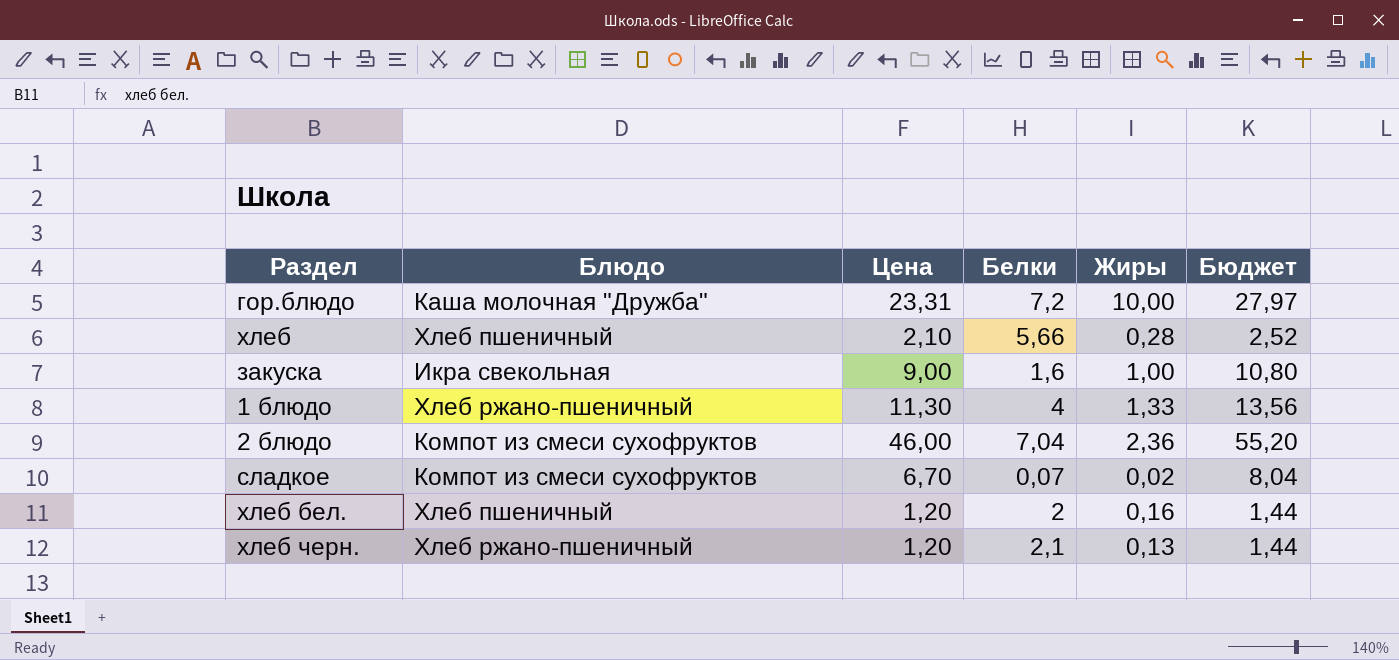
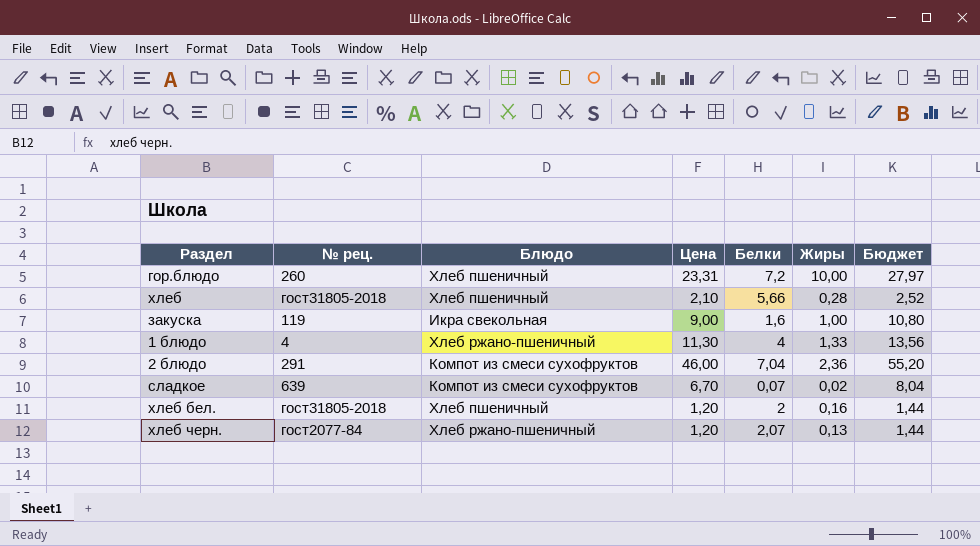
column № рец. | position: none -> 2
гор.блюдо | Блюдо: Каша молочная "Дружба" -> Хлеб пшеничный
хлеб черн. | Белки: 2,1 -> 2,07

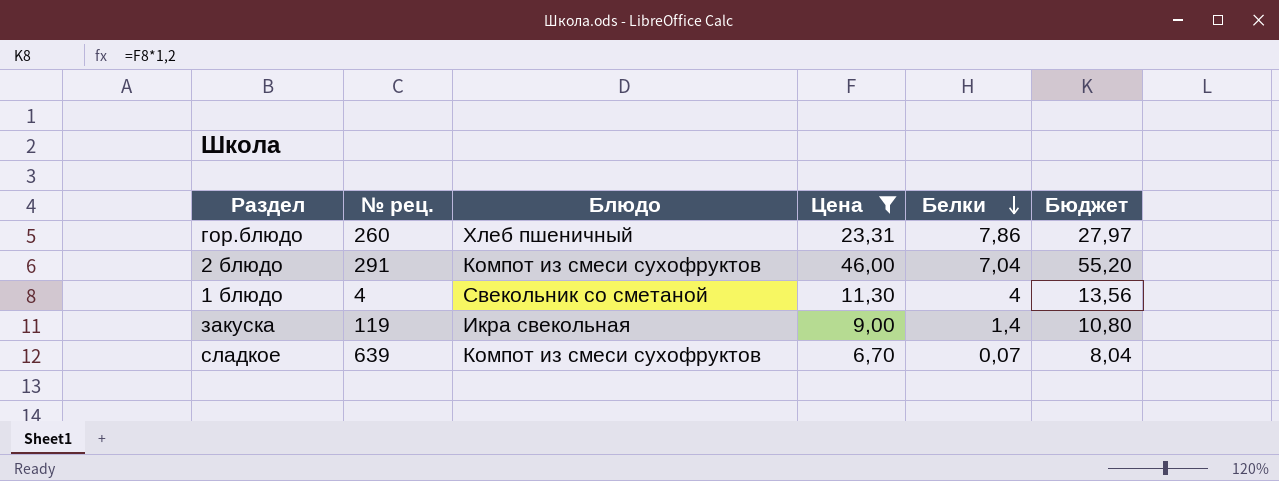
filter: none -> Цена >= 6,70
row order: none -> Белки descending
column Жиры | position: 6 -> none
гор.блюдо | Белки: 7,2 -> 7,86
1 блюдо | Блюдо: Хлеб ржано-пшеничный -> Свекольник со сметаной
закуска | Белки: 1,6 -> 1,4

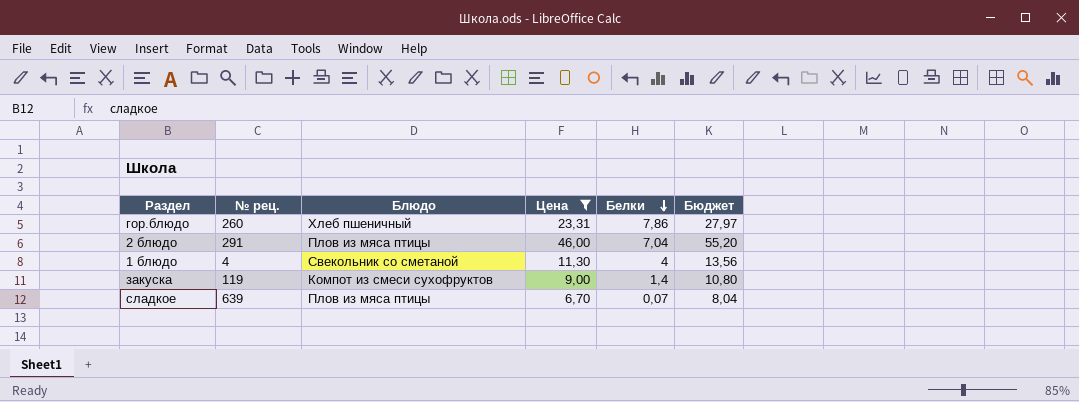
2 блюдо | Блюдо: Компот из смеси сухофруктов -> Плов из мяса птицы
закуска | Блюдо: Икра свекольная -> Компот из смеси сухофруктов
сладкое | Блюдо: Компот из смеси сухофруктов -> Плов из мяса птицы

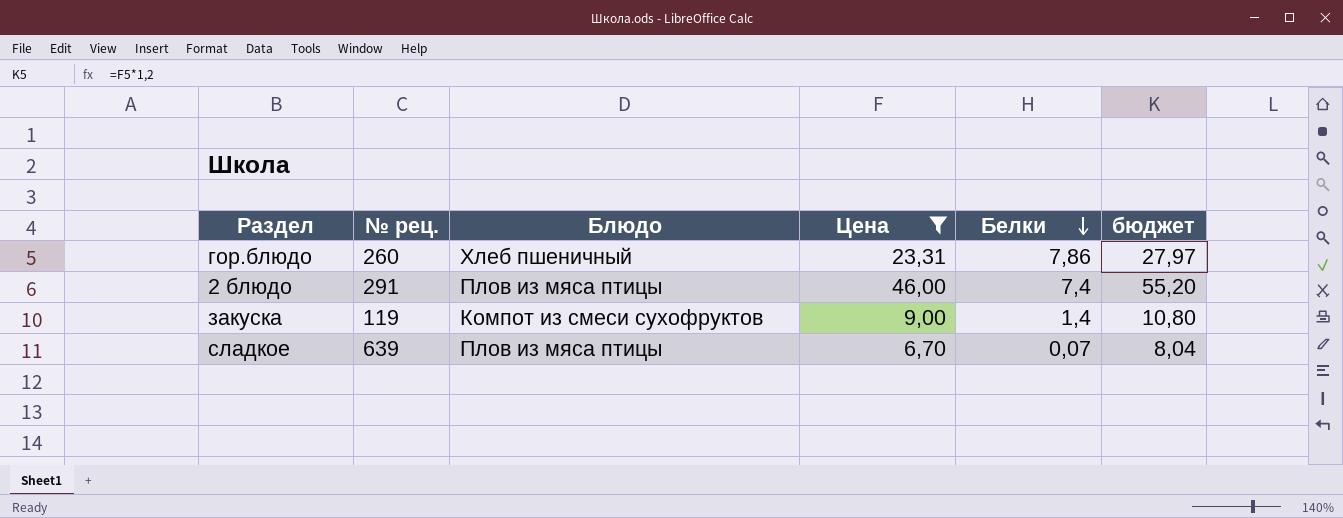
column name: Бюджет -> бюджет
row 1 блюдо: 4 | Свекольник со сметаной | 11,30 | 4 | 13,56 -> none
2 блюдо | Белки: 7,04 -> 7,4

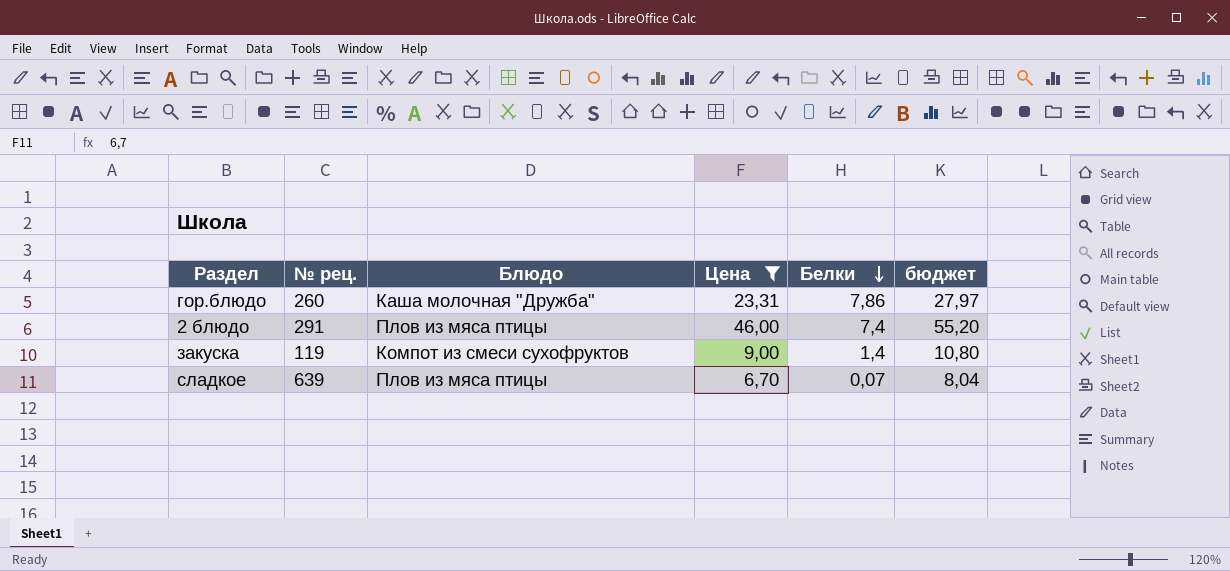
гор.блюдо | Блюдо: Хлеб пшеничный -> Каша молочная "Дружба"

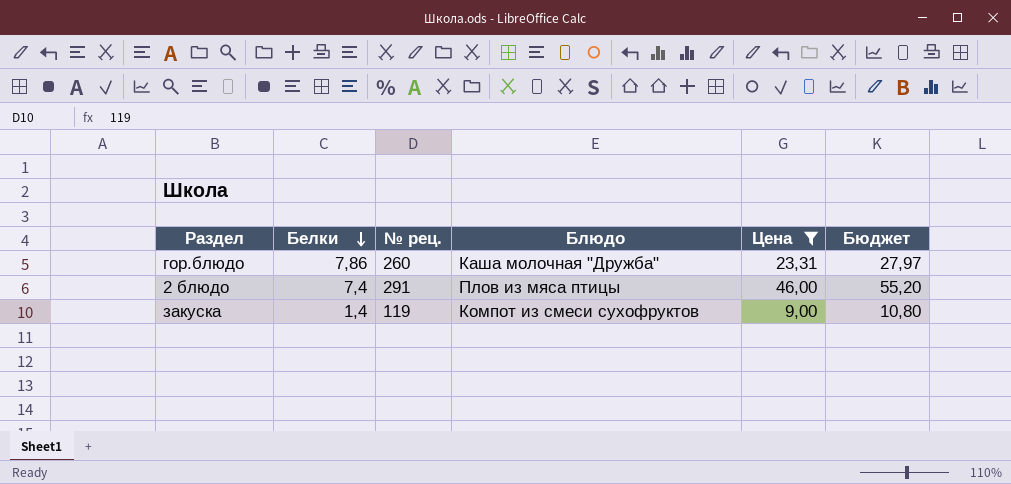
column Белки | position: 5 -> 2
column name: бюджет -> Бюджет
row сладкое: 639 | Плов из мяса птицы | 6,70 | 0,07 | 8,04 -> none

